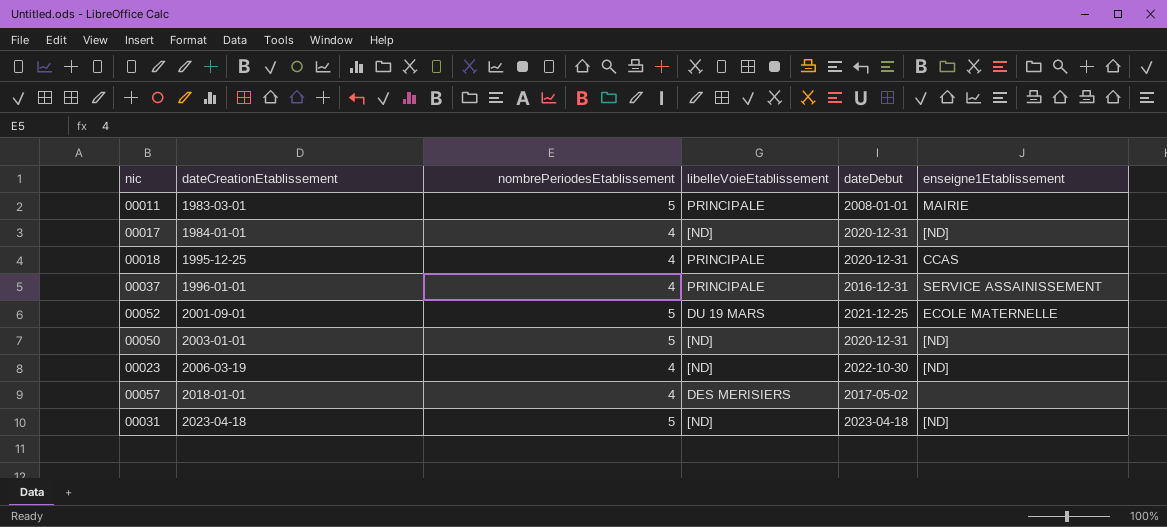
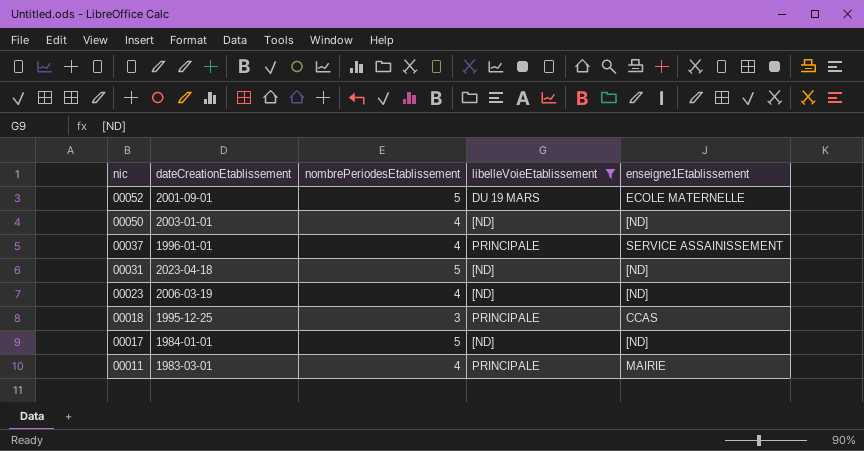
filter: none -> libelleVoieEtablissement != DES MERISIERS
row order: dateCreationEtablissement ascending -> nic descending
column dateDebut | position: 5 -> none
00050 | nombrePeriodesEtablissement: 5 -> 4
00018 | nombrePeriodesEtablissement: 4 -> 3
00017 | nombrePeriodesEtablissement: 4 -> 5
00011 | nombrePeriodesEtablissement: 5 -> 4

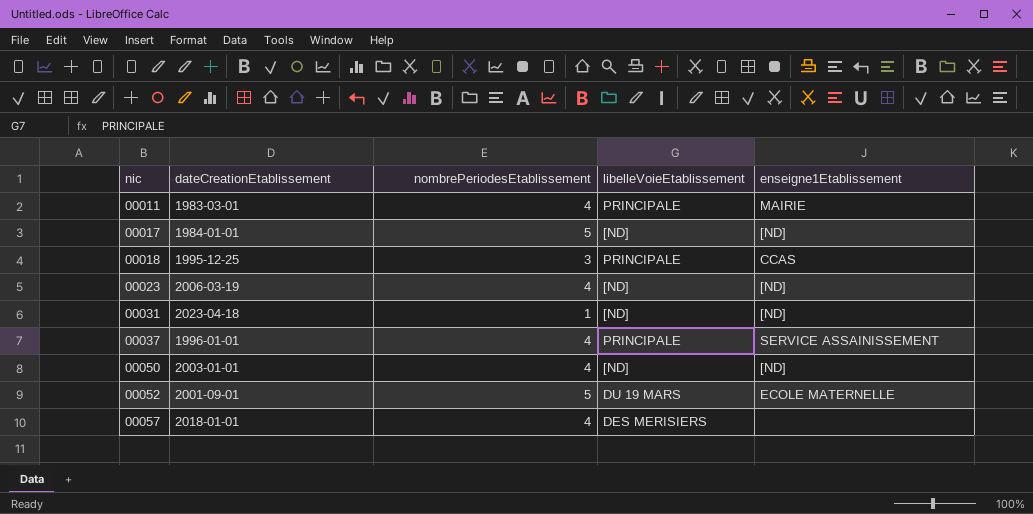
filter: libelleVoieEtablissement != DES MERISIERS -> none
row order: nic descending -> nic ascending
00031 | nombrePeriodesEtablissement: 5 -> 1

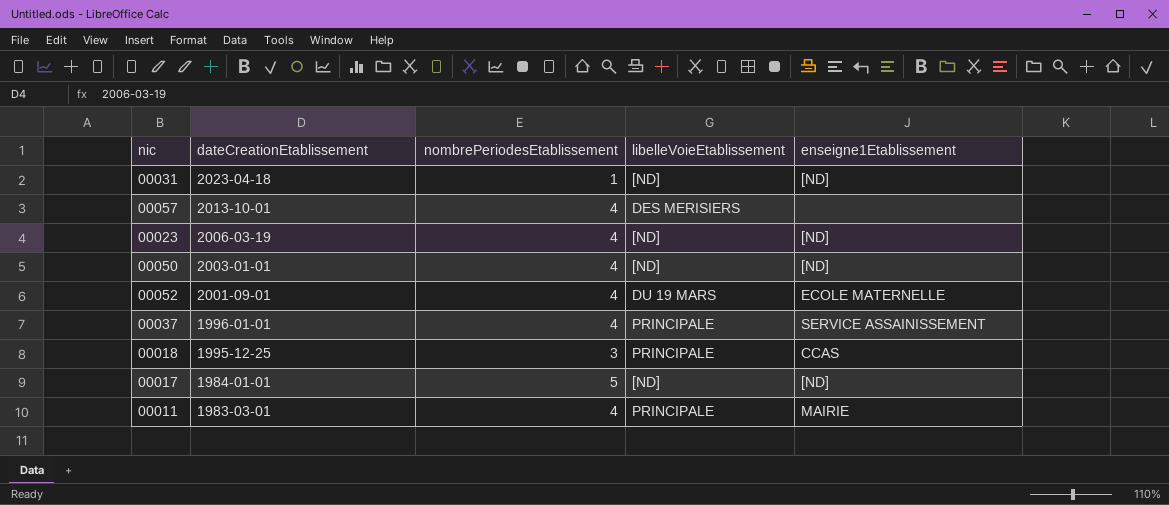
row order: nic ascending -> dateCreationEtablissement descending
00057 | dateCreationEtablissement: 2018-01-01 -> 2013-10-01
00052 | nombrePeriodesEtablissement: 5 -> 4

